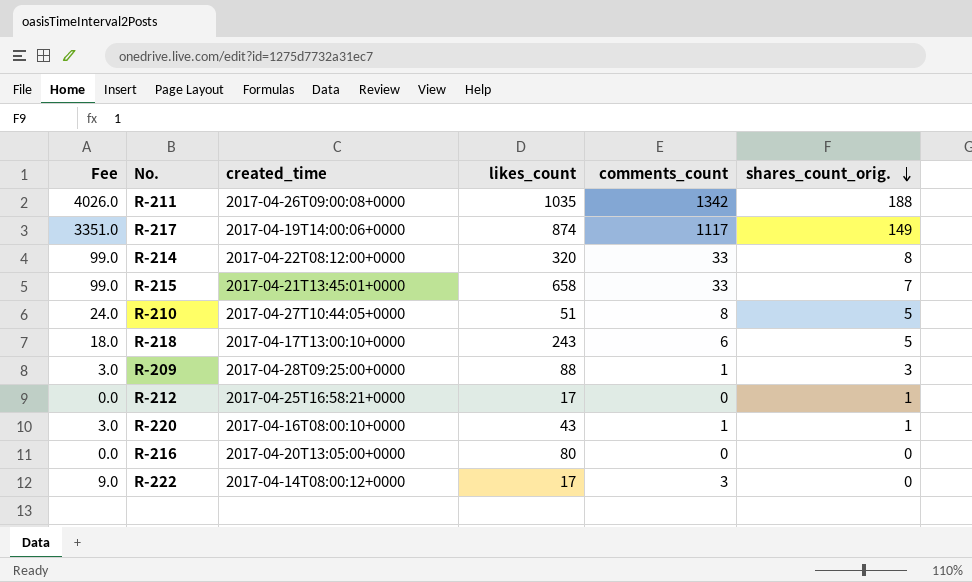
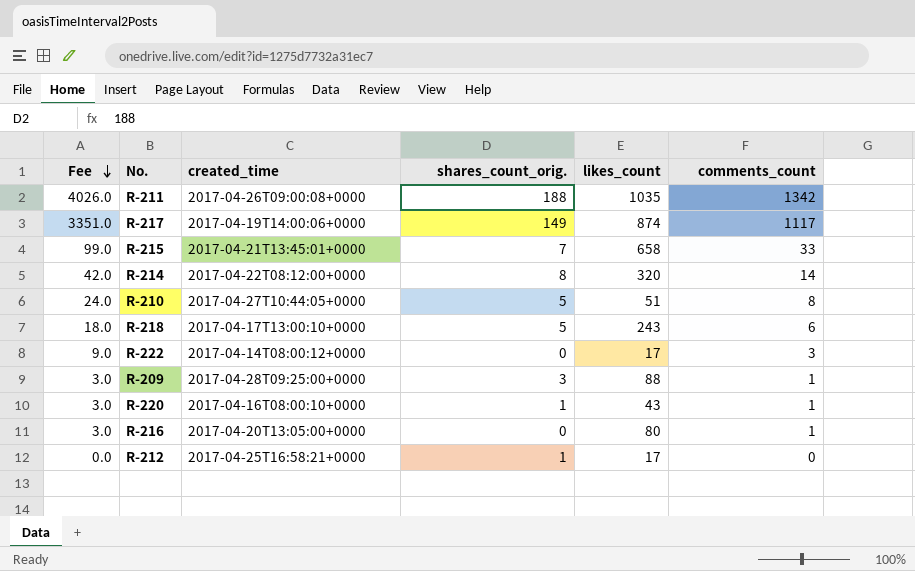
row order: shares_count_orig. descending -> Fee descending
column shares_count_orig. | position: 6 -> 4
R-214 | Fee: 99.0 -> 42.0
R-214 | comments_count: 33 -> 14
R-216 | Fee: 0.0 -> 3.0
R-216 | comments_count: 0 -> 1

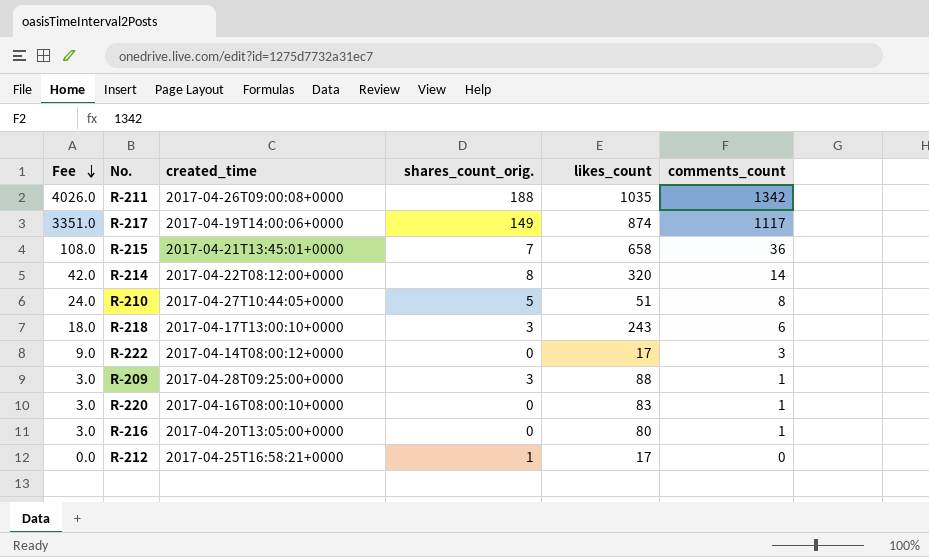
R-215 | Fee: 99.0 -> 108.0
R-215 | comments_count: 33 -> 36
R-218 | shares_count_orig.: 5 -> 3
R-220 | shares_count_orig.: 1 -> 0
R-220 | likes_count: 43 -> 83

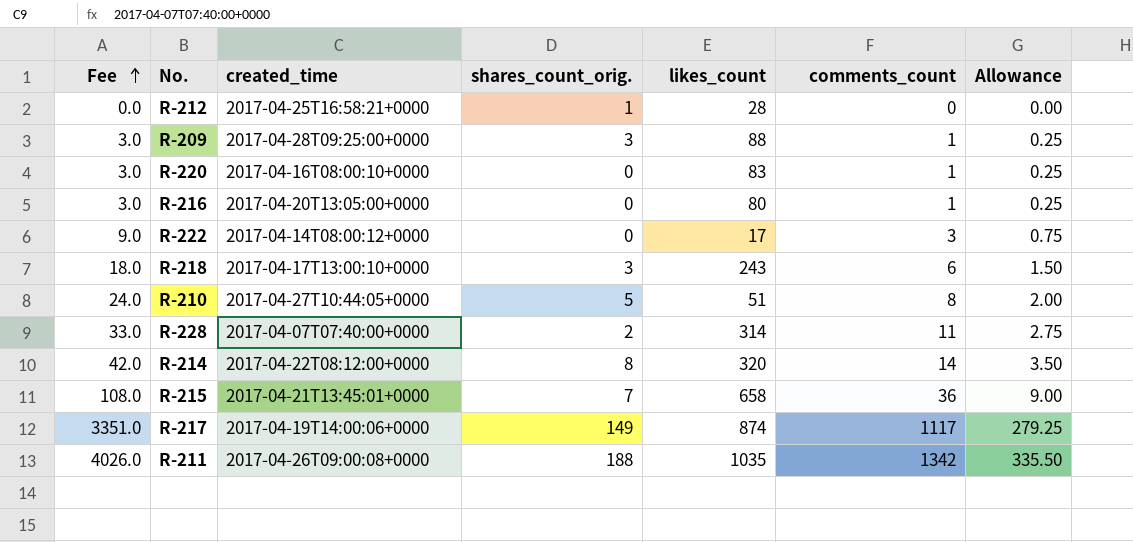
row order: Fee descending -> Fee ascending
column Allowance | formula: none -> [comments_count] * 0.25
R-212 | likes_count: 17 -> 28
row R-228: none -> 33.0 | 2017-04-07T07:40:00+0000 | 2 | 314 | 11 | 2.75

